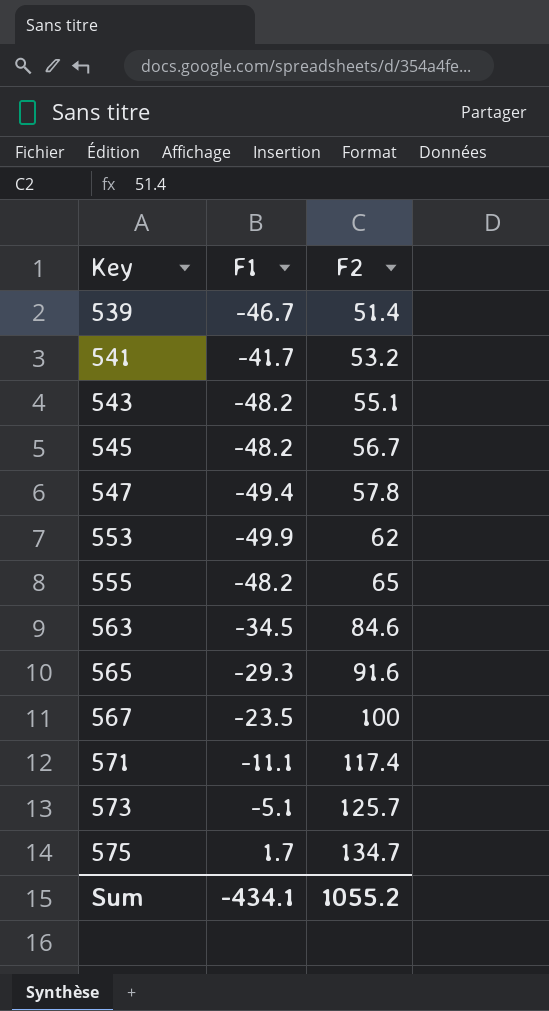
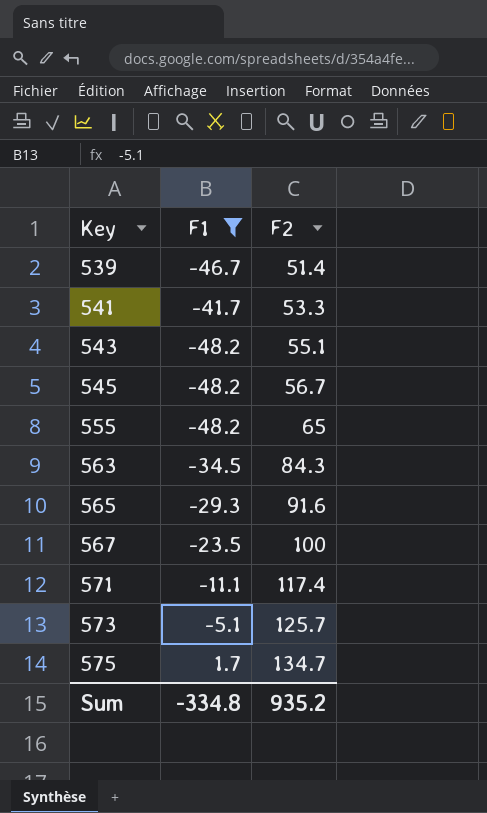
filter: none -> F1 >= -48.2
541 | F2: 53.2 -> 53.3
563 | F2: 84.6 -> 84.3
Sum | F1: -434.1 -> -334.8
Sum | F2: 1055.2 -> 935.2

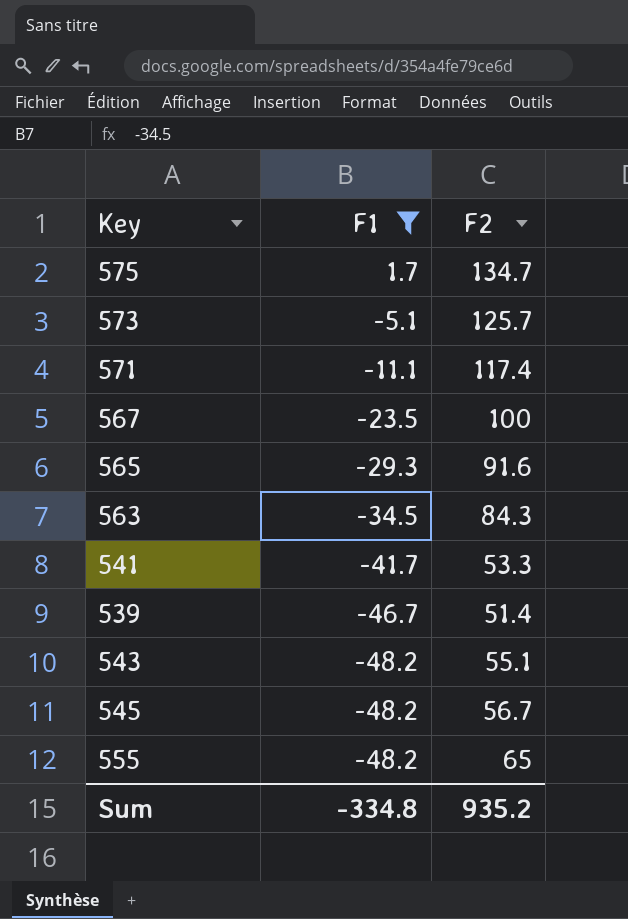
row order: Key ascending -> F1 descending

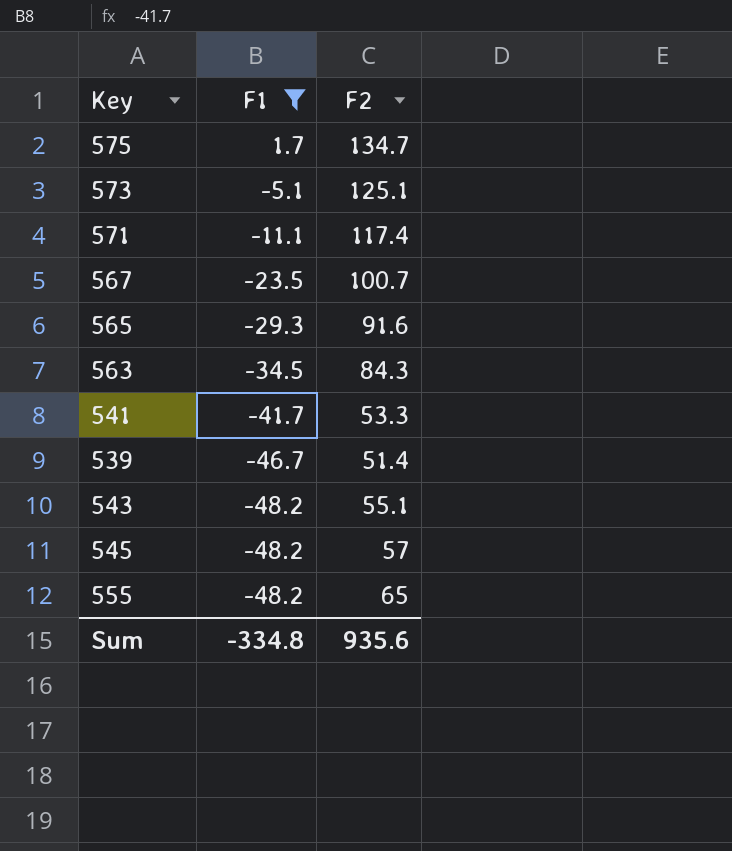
573 | F2: 125.7 -> 125.1
567 | F2: 100 -> 100.7
545 | F2: 56.7 -> 57
Sum | F2: 935.2 -> 935.6

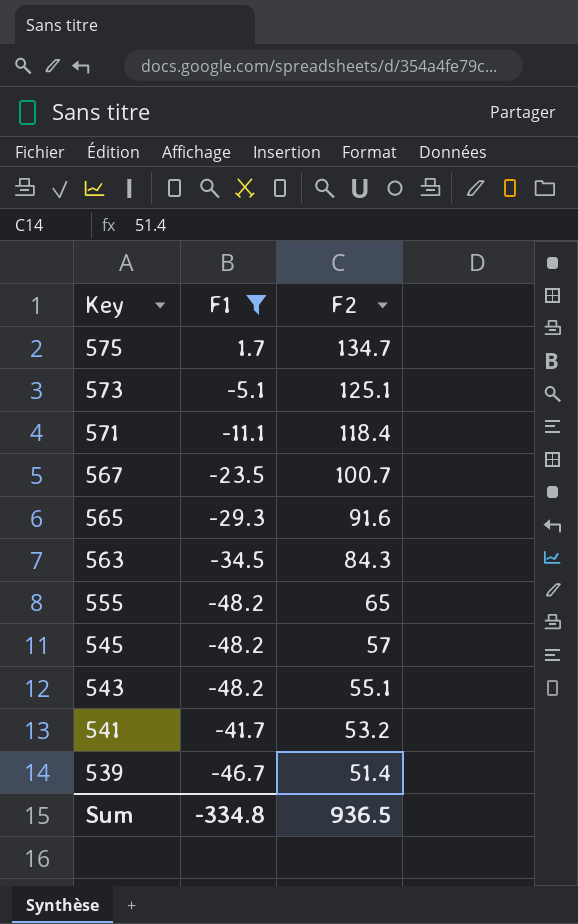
row order: F1 descending -> Key descending
571 | F2: 117.4 -> 118.4
541 | F2: 53.3 -> 53.2
Sum | F2: 935.6 -> 936.5

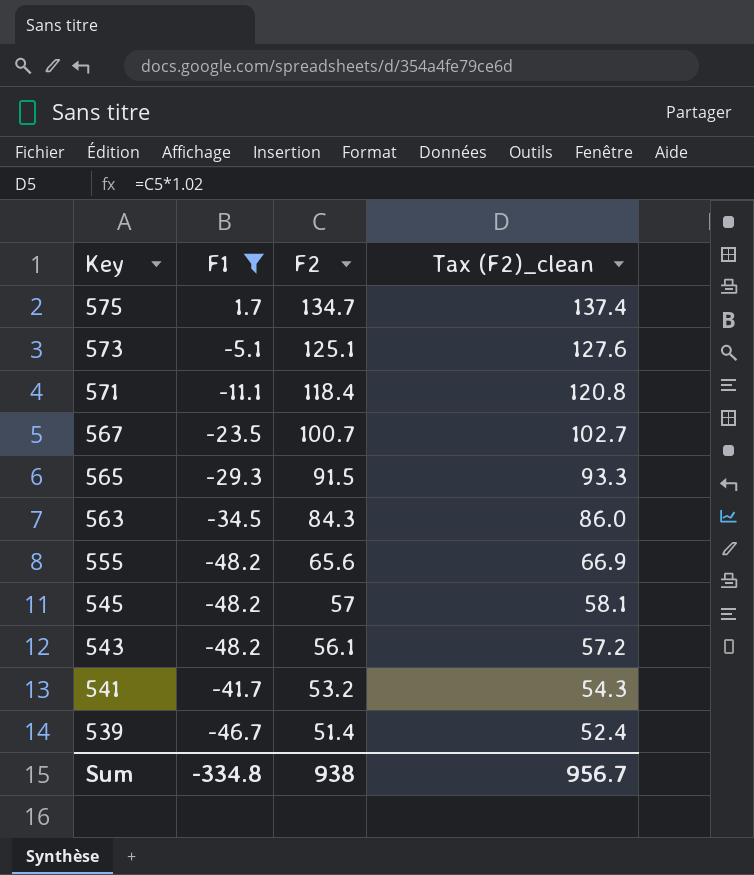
column Tax (F2)_clean | formula: none -> [F2] * 1.02
565 | F2: 91.6 -> 91.5
555 | F2: 65 -> 65.6
543 | F2: 55.1 -> 56.1
Sum | F2: 936.5 -> 938

